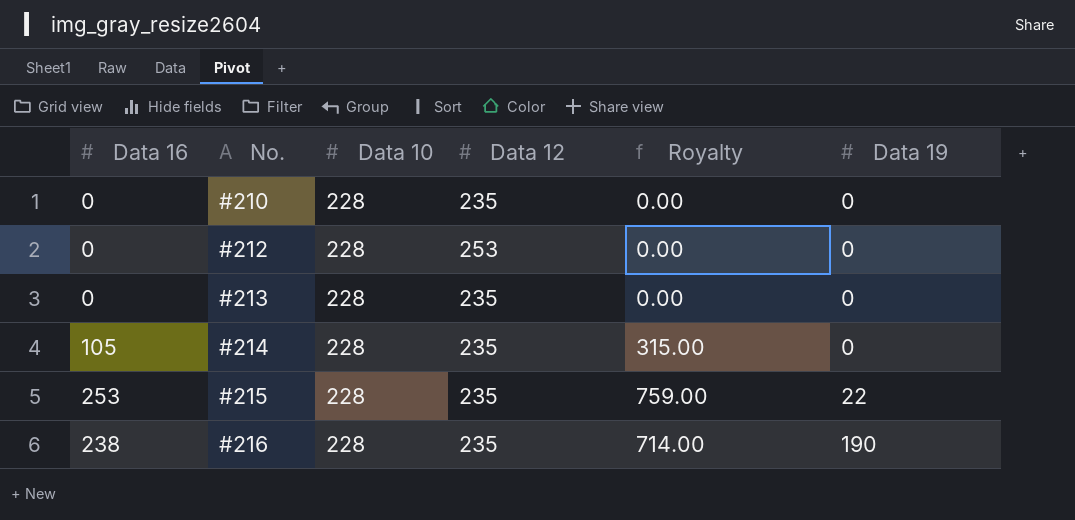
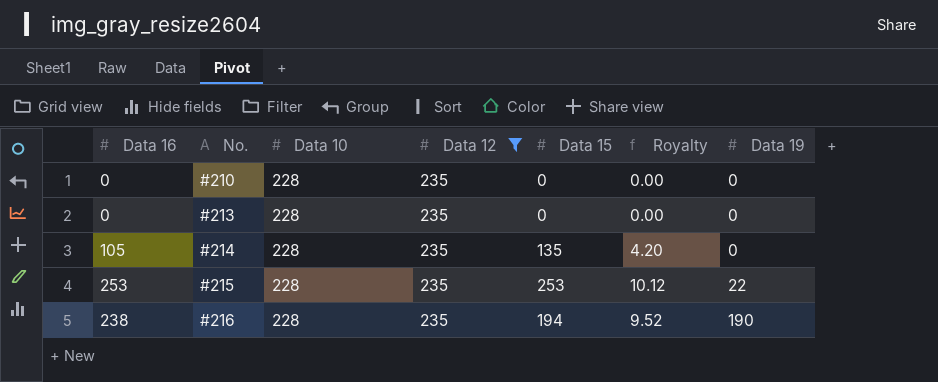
filter: none -> Data 12 = 235
column Data 15 | position: none -> 5
column Royalty | formula: [Data 16] * 3 -> [Data 16] * 0.04

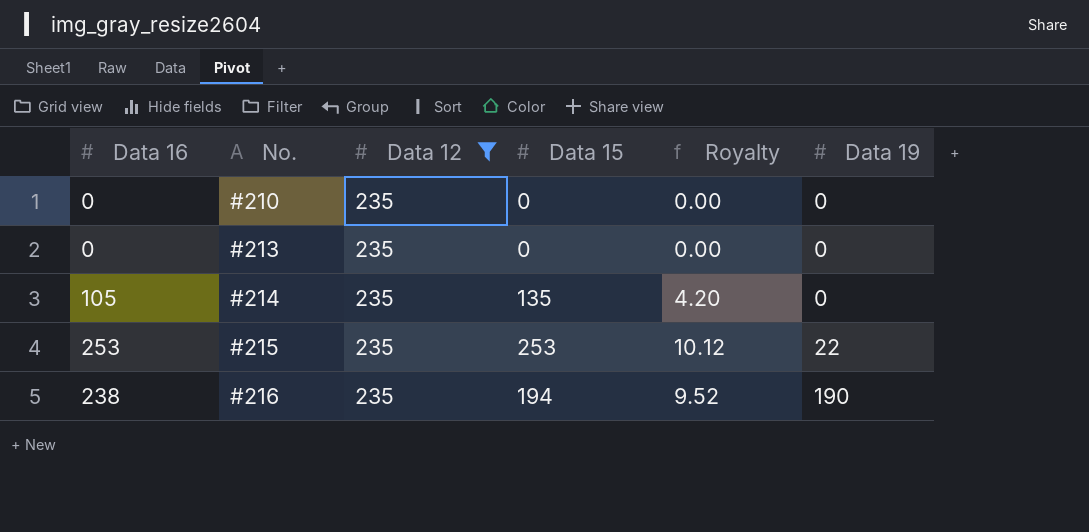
column Data 10 | position: 3 -> none

